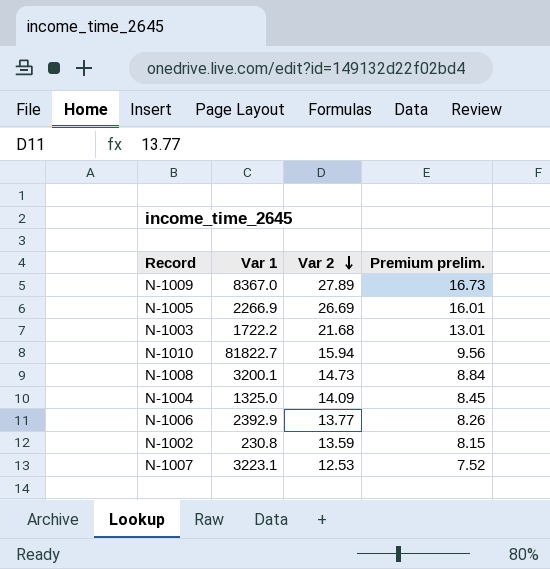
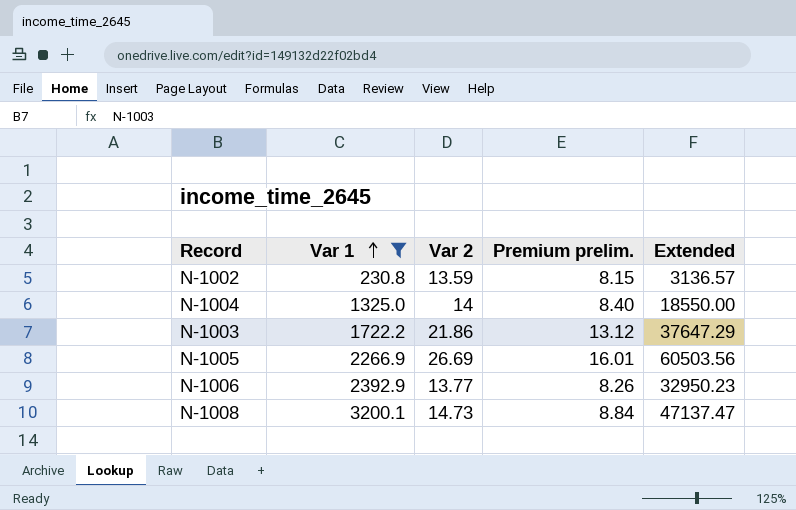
filter: none -> Var 1 <= 3200.1
row order: Var 2 descending -> Var 1 ascending
column Extended | formula: none -> [Var 1] * [Var 2]
N-1004 | Var 2: 14.09 -> 14
N-1004 | Premium prelim.: 8.45 -> 8.40
N-1003 | Var 2: 21.68 -> 21.86
N-1003 | Premium prelim.: 13.01 -> 13.12

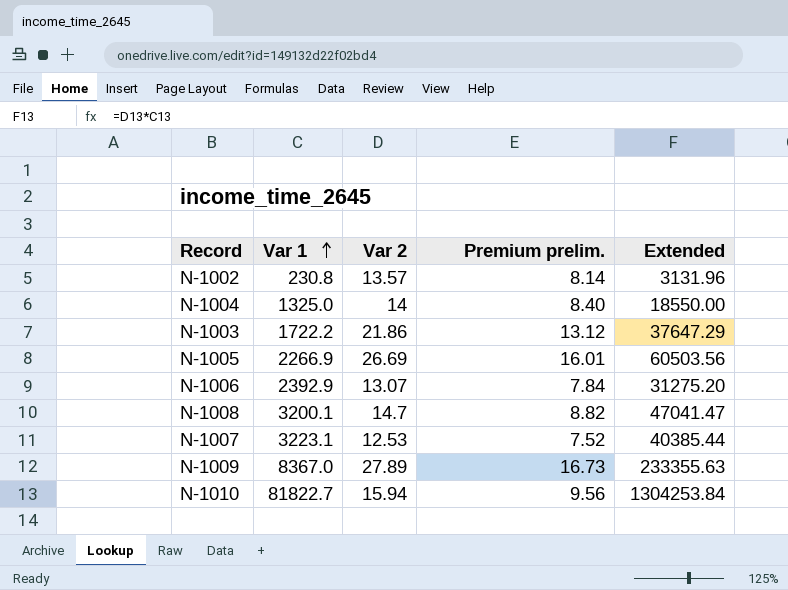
filter: Var 1 <= 3200.1 -> none
N-1002 | Var 2: 13.59 -> 13.57
N-1002 | Premium prelim.: 8.15 -> 8.14
N-1002 | Extended: 3136.57 -> 3131.96
N-1006 | Var 2: 13.77 -> 13.07
N-1006 | Premium prelim.: 8.26 -> 7.84
N-1006 | Extended: 32950.23 -> 31275.20
N-1008 | Var 2: 14.73 -> 14.7
N-1008 | Premium prelim.: 8.84 -> 8.82
N-1008 | Extended: 47137.47 -> 47041.47

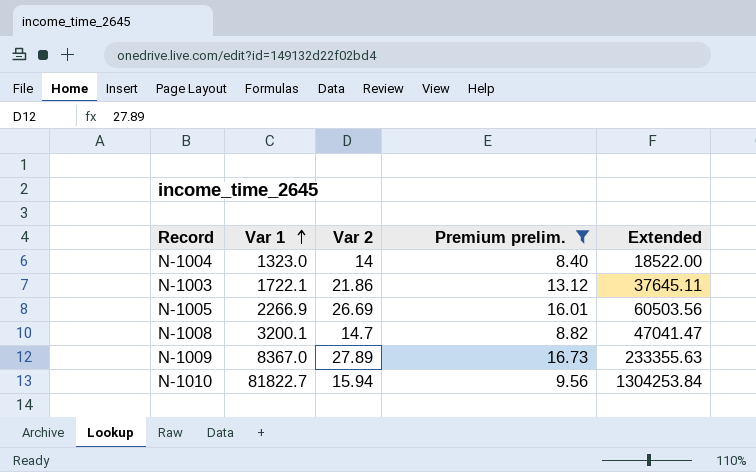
filter: none -> Premium prelim. >= 8.40
N-1004 | Var 1: 1325.0 -> 1323.0
N-1004 | Extended: 18550.00 -> 18522.00
N-1003 | Var 1: 1722.2 -> 1722.1
N-1003 | Extended: 37647.29 -> 37645.11

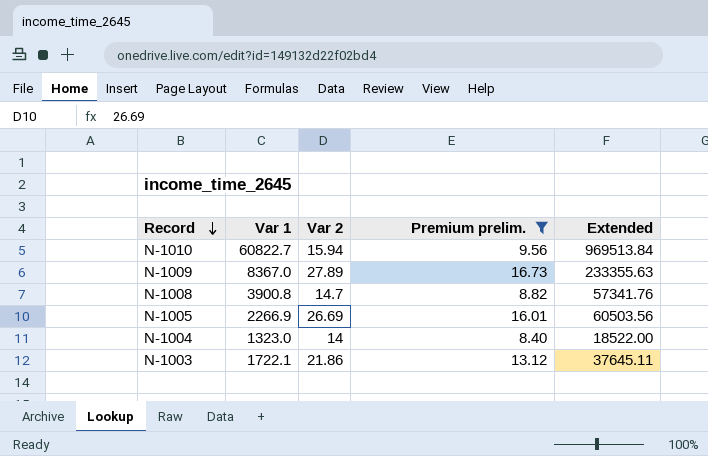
row order: Var 1 ascending -> Record descending
N-1010 | Var 1: 81822.7 -> 60822.7
N-1010 | Extended: 1304253.84 -> 969513.84
N-1008 | Var 1: 3200.1 -> 3900.8
N-1008 | Extended: 47041.47 -> 57341.76

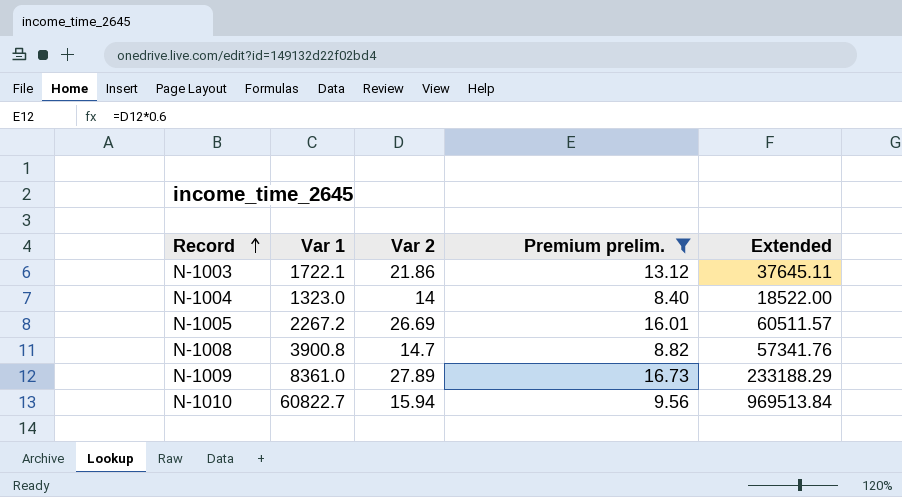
row order: Record descending -> Record ascending
N-1005 | Var 1: 2266.9 -> 2267.2
N-1005 | Extended: 60503.56 -> 60511.57
N-1009 | Var 1: 8367.0 -> 8361.0
N-1009 | Extended: 233355.63 -> 233188.29

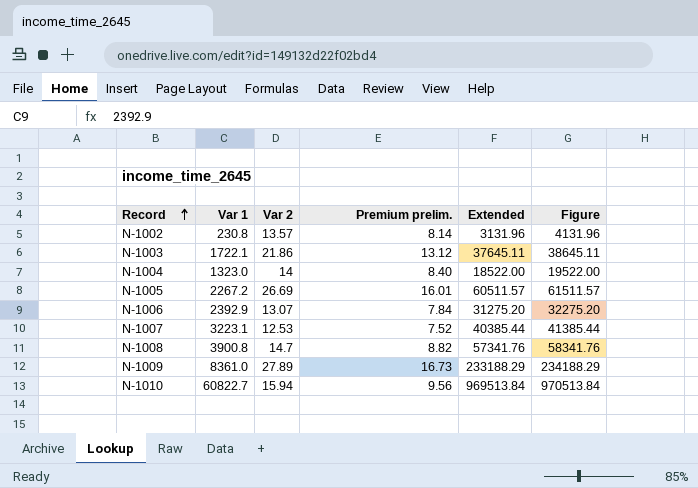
filter: Premium prelim. >= 8.40 -> none
column Figure | formula: none -> [Extended] + 1000

